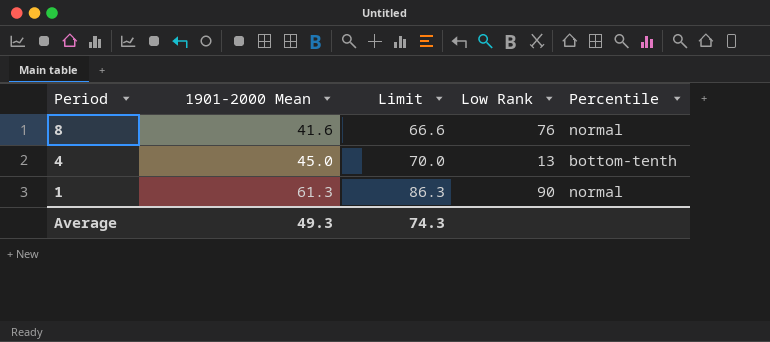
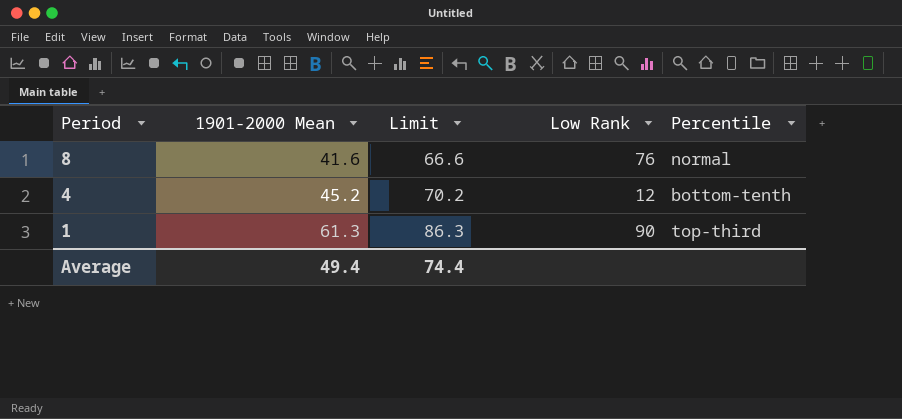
4 | 1901-2000 Mean: 45.0 -> 45.2
4 | Limit: 70.0 -> 70.2
4 | Low Rank: 13 -> 12
1 | Percentile: normal -> top-third
Average | 1901-2000 Mean: 49.3 -> 49.4
Average | Limit: 74.3 -> 74.4

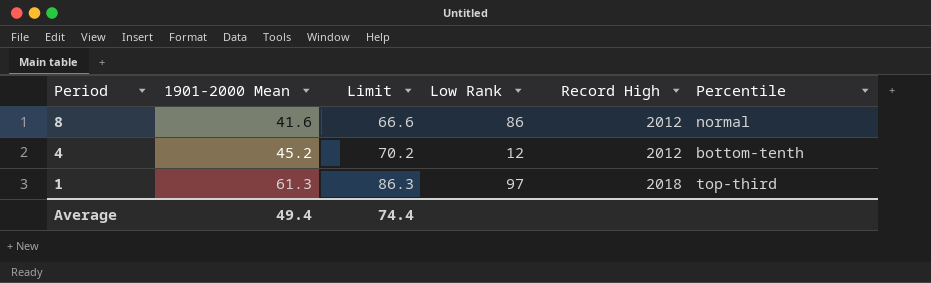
column Record High | position: none -> 5
8 | Low Rank: 76 -> 86
1 | Low Rank: 90 -> 97

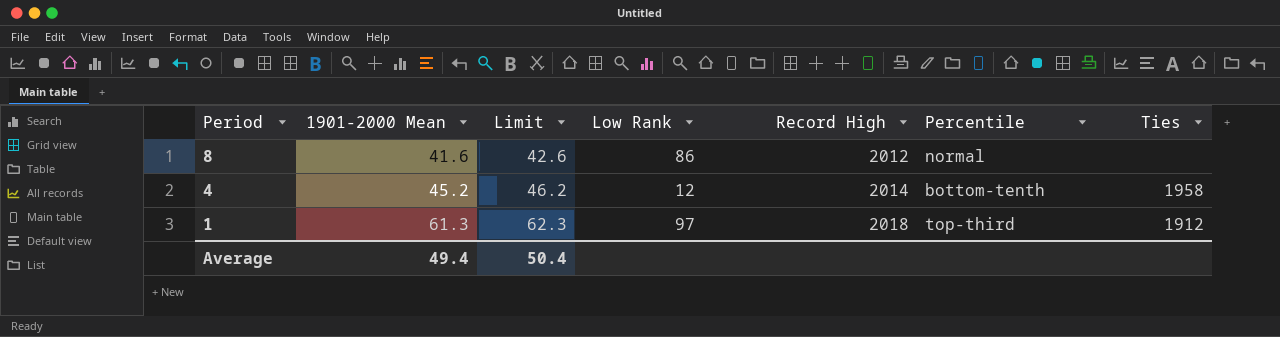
column Limit | formula: [1901-2000 Mean] + 25 -> [1901-2000 Mean] + 1
column Ties | position: none -> 7
4 | Record High: 2012 -> 2014
Average | Limit: 74.4 -> 50.4

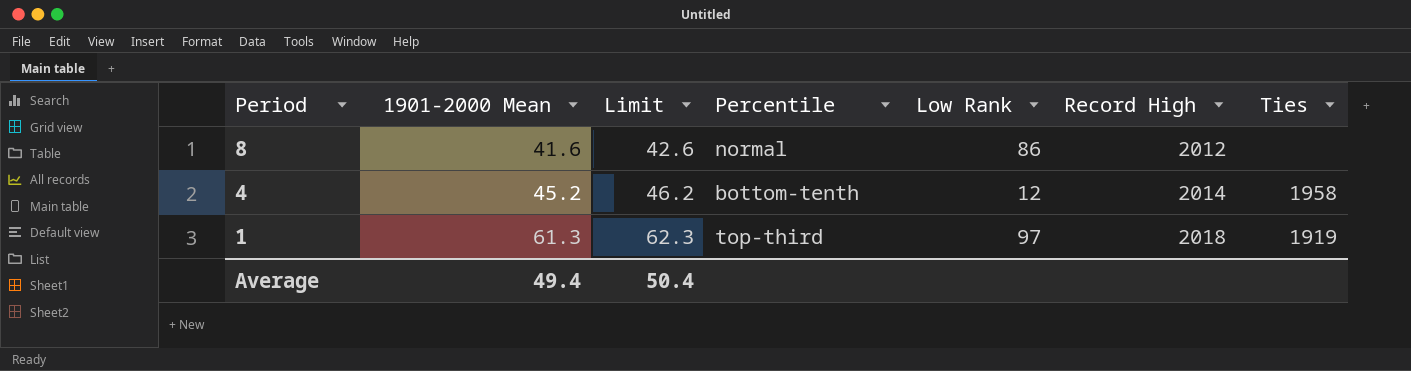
column Percentile | position: 6 -> 4
1 | Ties: 1912 -> 1919

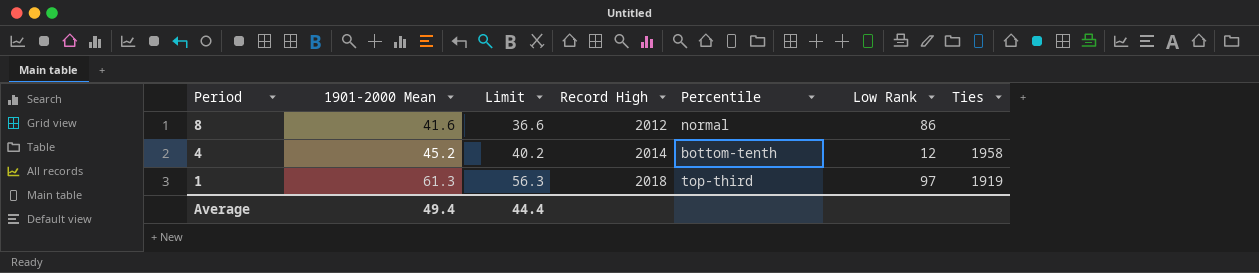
column Limit | formula: [1901-2000 Mean] + 1 -> [1901-2000 Mean] - 5
column Record High | position: 6 -> 4
Average | Limit: 50.4 -> 44.4

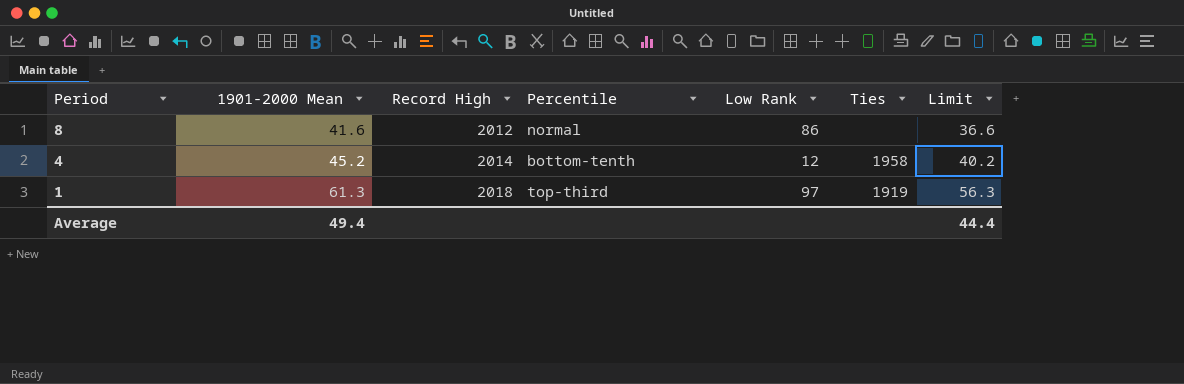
column Limit | position: 3 -> 7

